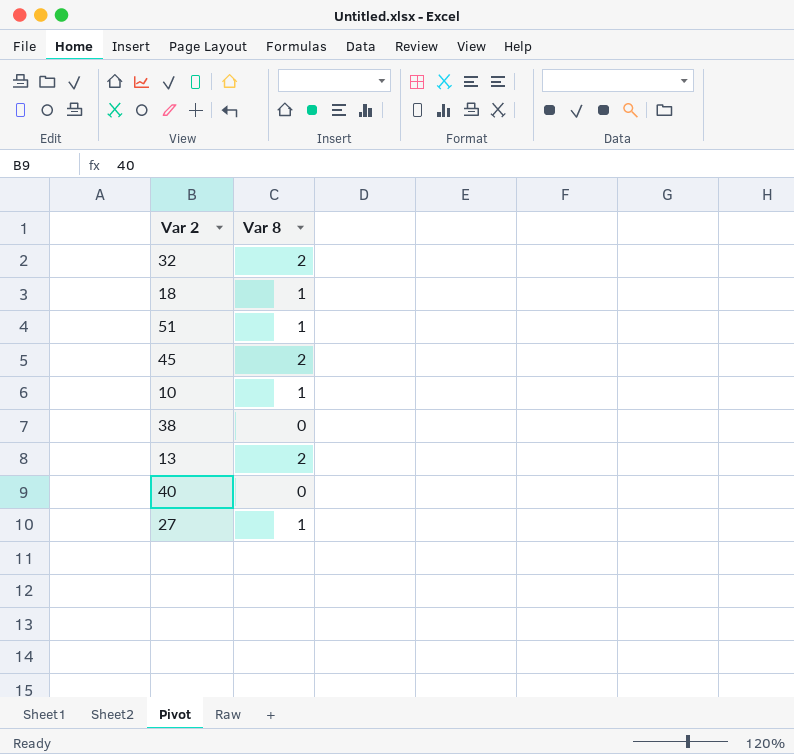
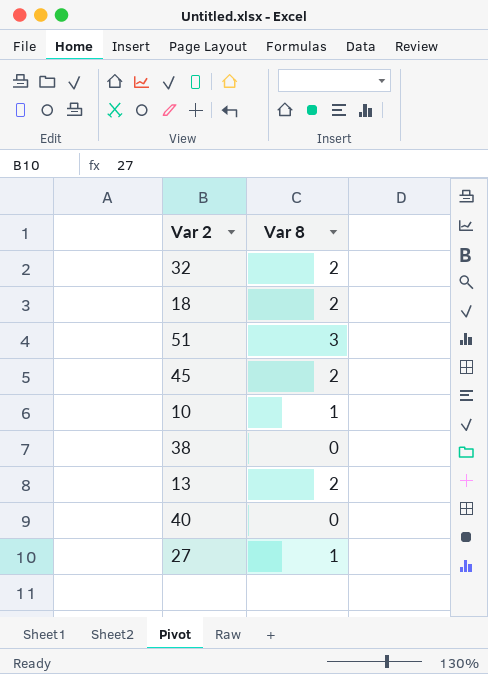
18 | Var 8: 1 -> 2
51 | Var 8: 1 -> 3

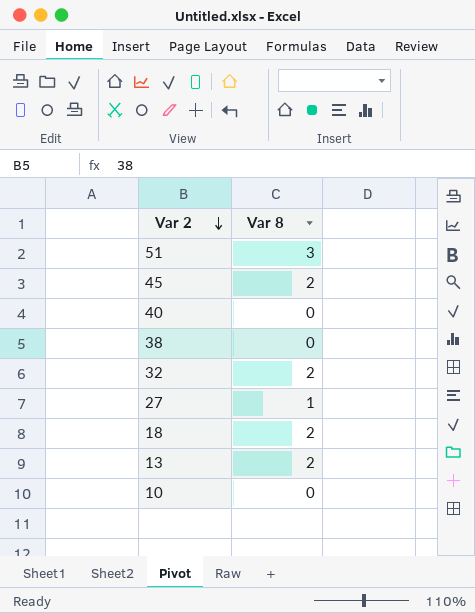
row order: none -> Var 2 descending
10 | Var 8: 1 -> 0

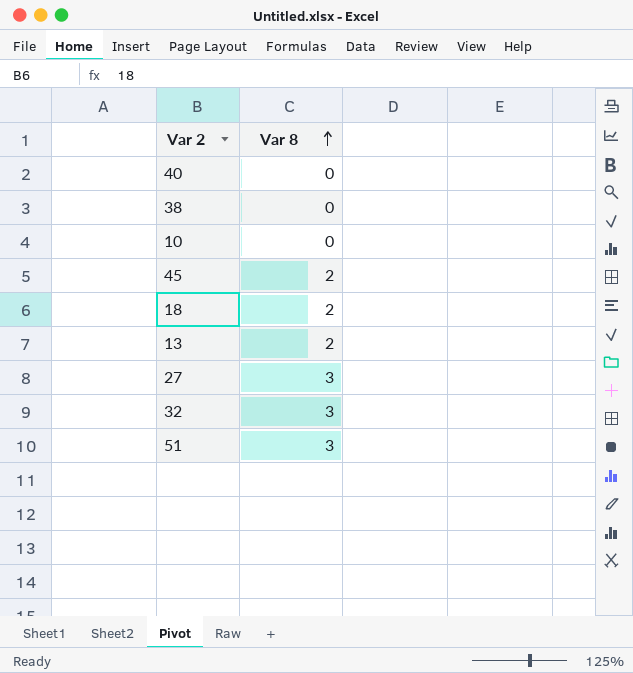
row order: Var 2 descending -> Var 8 ascending
27 | Var 8: 1 -> 3
32 | Var 8: 2 -> 3

